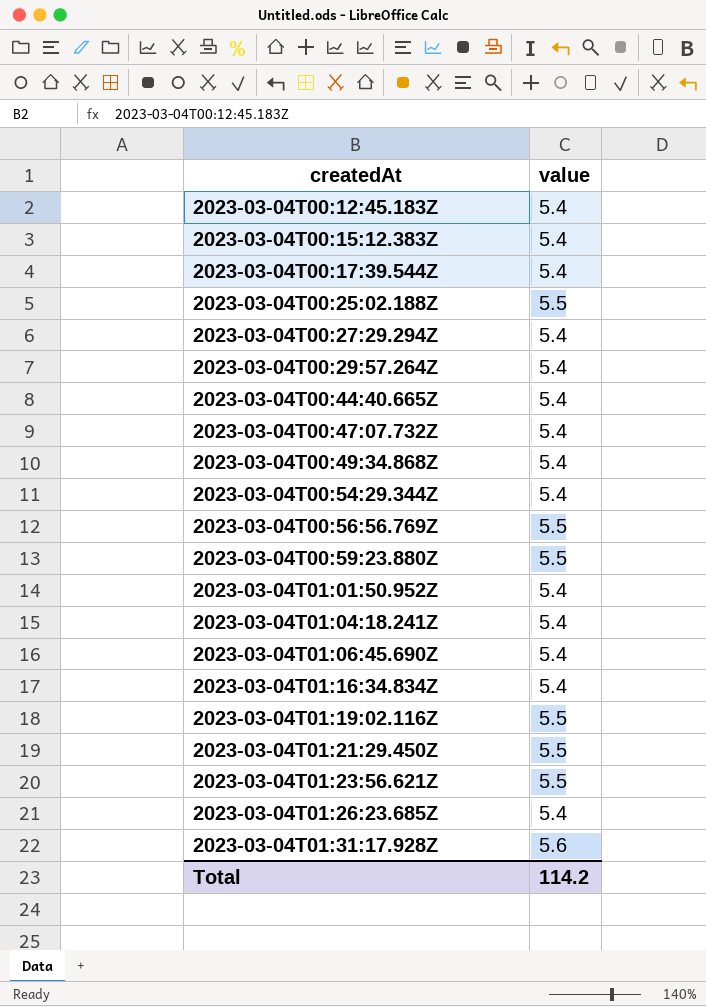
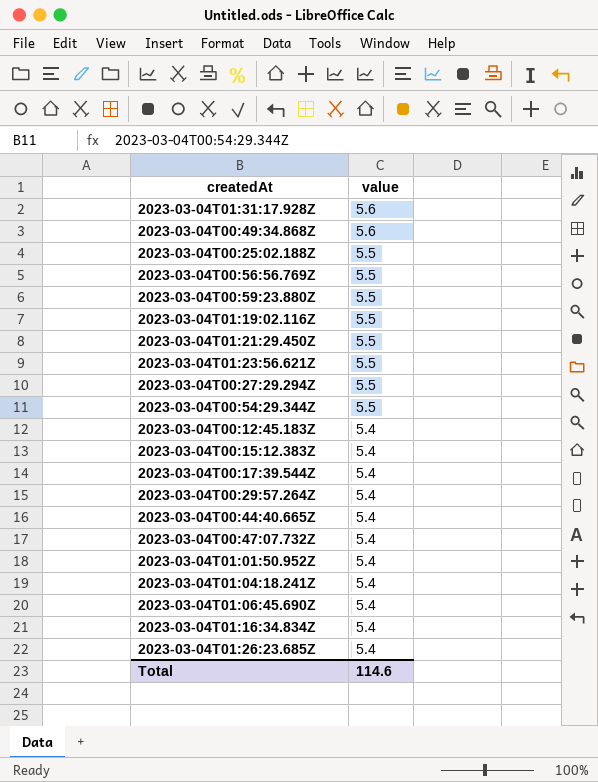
row order: createdAt ascending -> value descending
2023-03-04T00:49:34.868Z | value: 5.4 -> 5.6
2023-03-04T00:27:29.294Z | value: 5.4 -> 5.5
2023-03-04T00:54:29.344Z | value: 5.4 -> 5.5
Total | value: 114.2 -> 114.6

